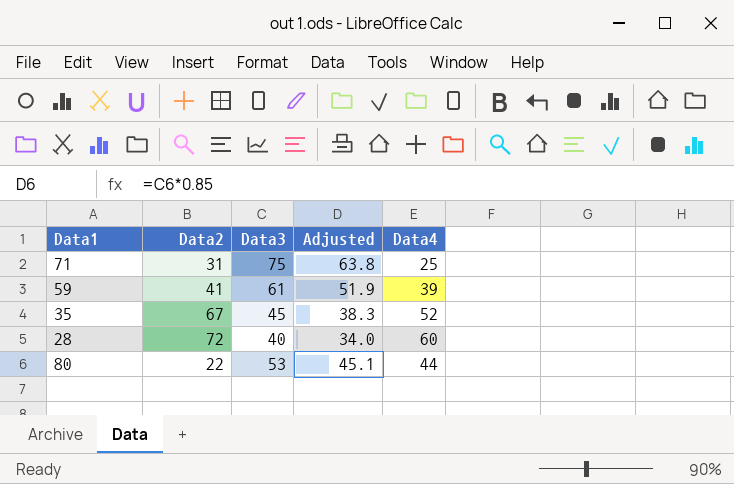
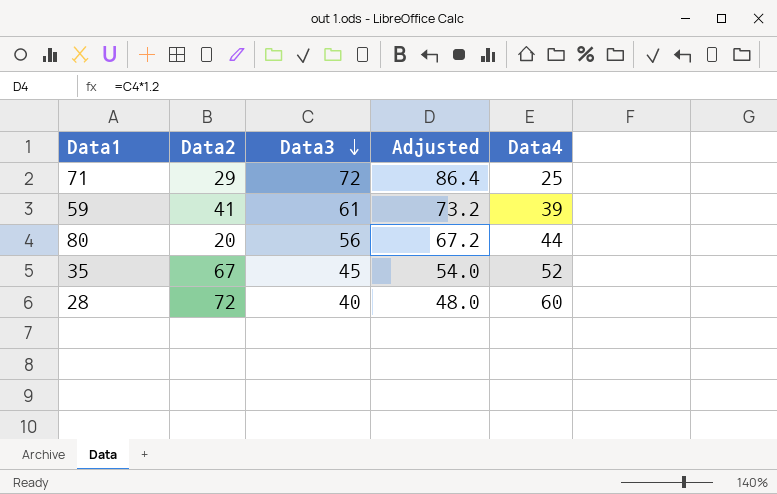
row order: none -> Data3 descending
column Adjusted | formula: [Data3] * 0.85 -> [Data3] * 1.2
71 | Data2: 31 -> 29
71 | Data3: 75 -> 72
80 | Data2: 22 -> 20
80 | Data3: 53 -> 56

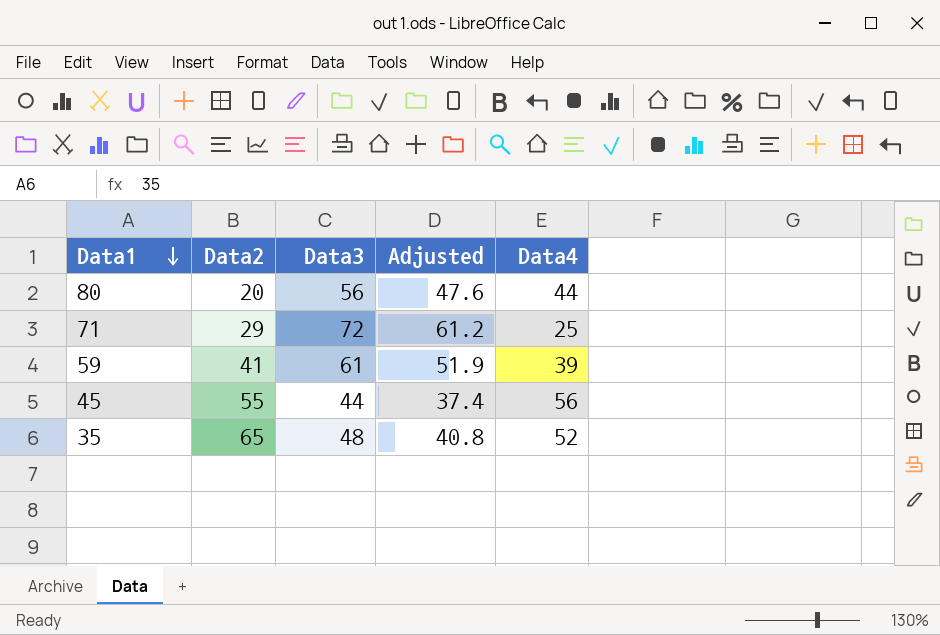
row order: Data3 descending -> Data1 descending
column Adjusted | formula: [Data3] * 1.2 -> [Data3] * 0.85
row 28: 72 | 40 | 48.0 | 60 -> none
row 45: none -> 55 | 44 | 37.4 | 56
35 | Data2: 67 -> 65
35 | Data3: 45 -> 48

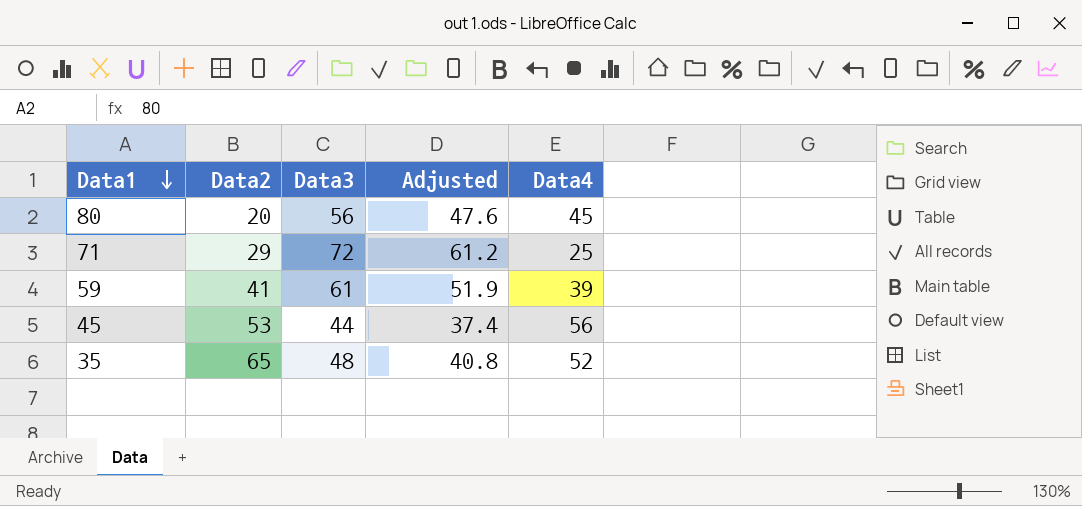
80 | Data4: 44 -> 45
45 | Data2: 55 -> 53

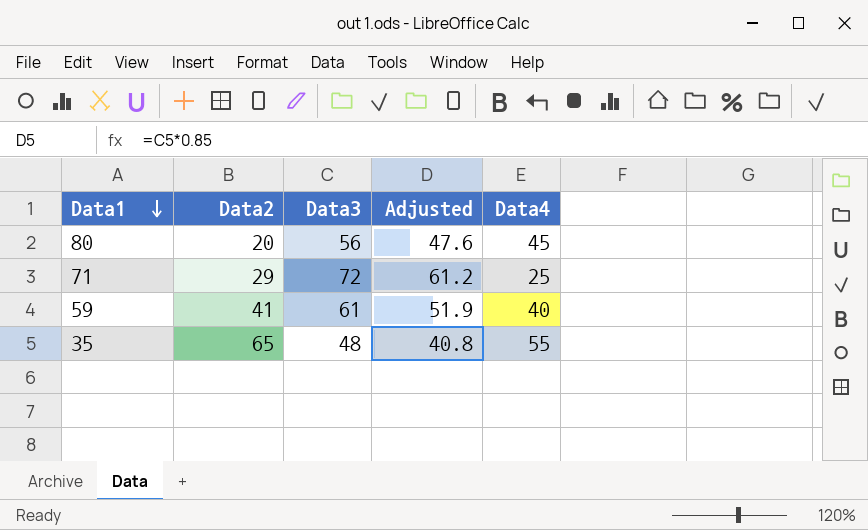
row 45: 53 | 44 | 37.4 | 56 -> none
59 | Data4: 39 -> 40
35 | Data4: 52 -> 55

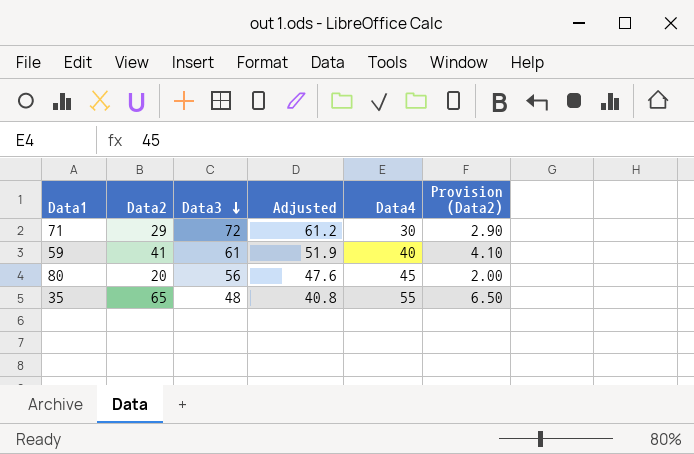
row order: Data1 descending -> Data3 descending
column Provision (Data2) | formula: none -> [Data2] * 0.1
71 | Data4: 25 -> 30

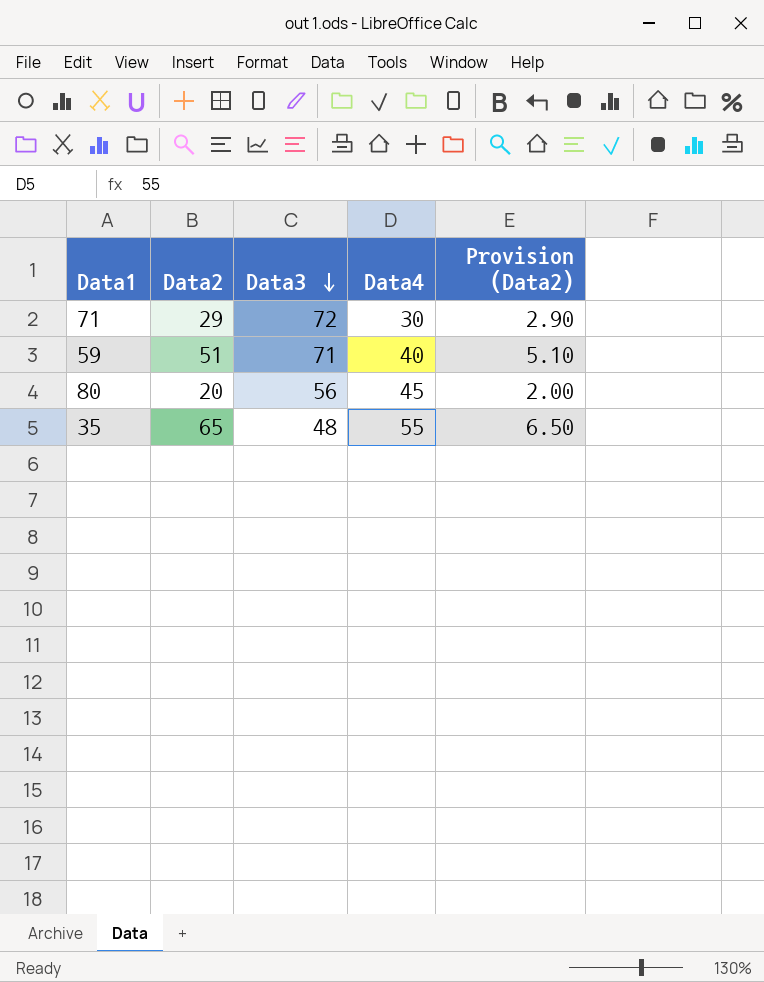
column Adjusted | formula: [Data3] * 0.85 -> none
59 | Data2: 41 -> 51
59 | Data3: 61 -> 71
59 | Provision (Data2): 4.10 -> 5.10

